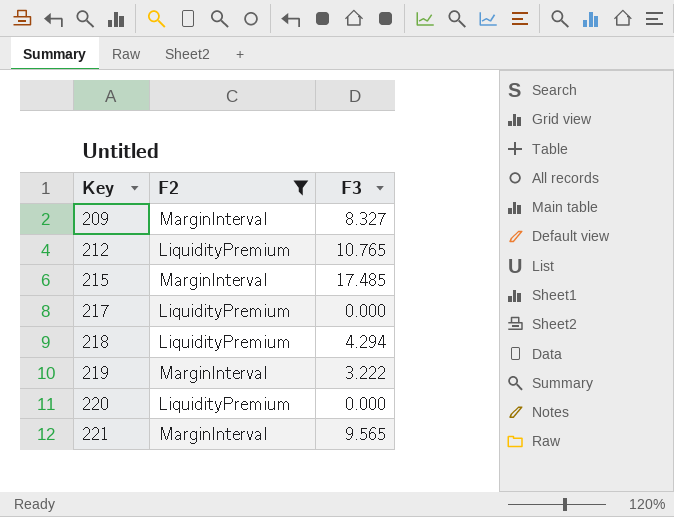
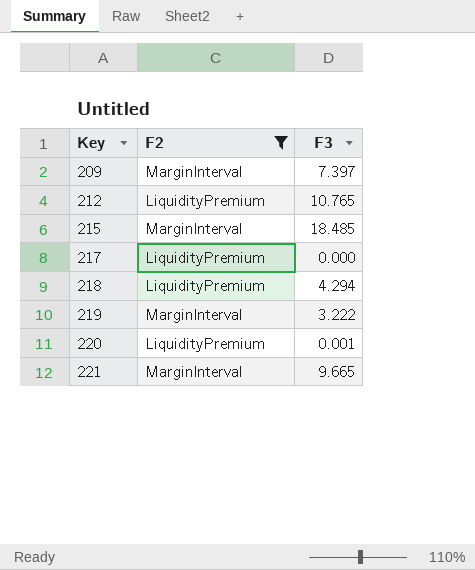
209 | F3: 8.327 -> 7.397
215 | F3: 17.485 -> 18.485
220 | F3: 0.000 -> 0.001
221 | F3: 9.565 -> 9.665

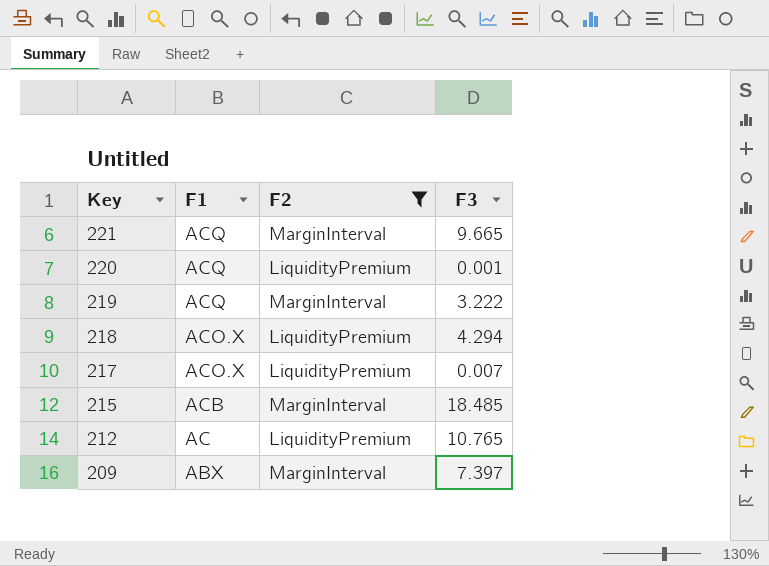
row order: Key ascending -> Key descending
column F1 | position: none -> 2
217 | F3: 0.000 -> 0.007

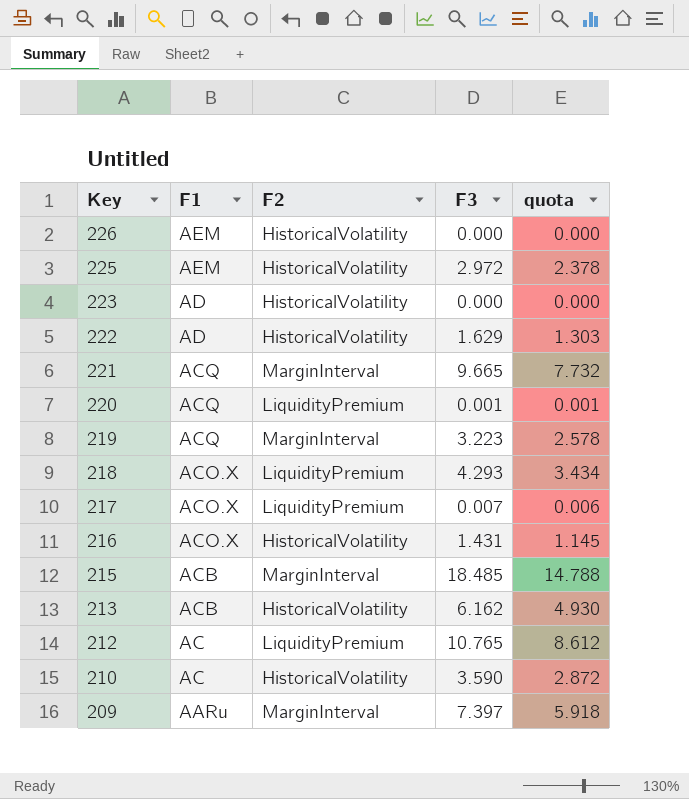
filter: F2 != HistoricalVolatility -> none
column quota | formula: none -> [F3] * 0.8
219 | F3: 3.222 -> 3.223
218 | F3: 4.294 -> 4.293
209 | F1: ABX -> AARu

